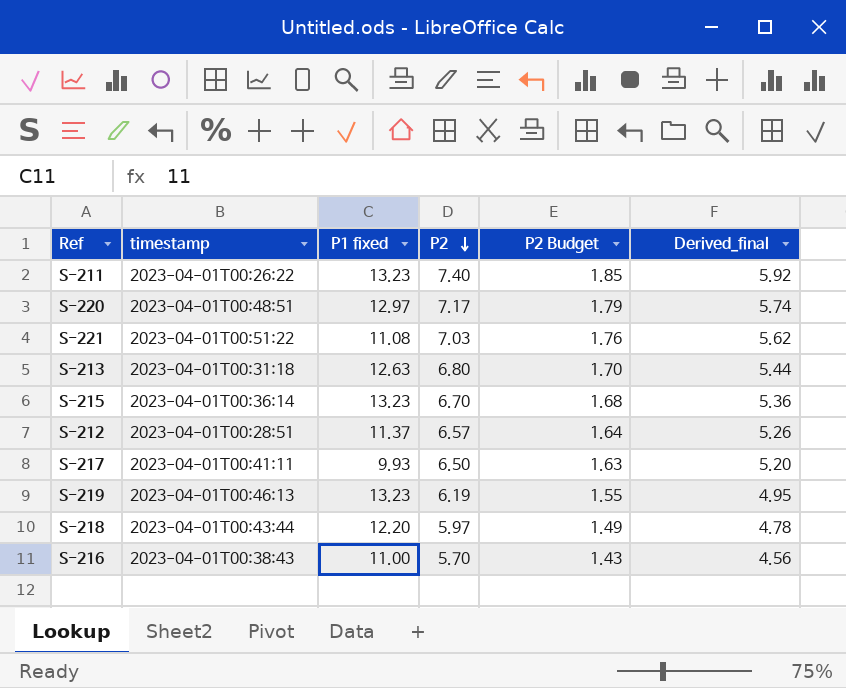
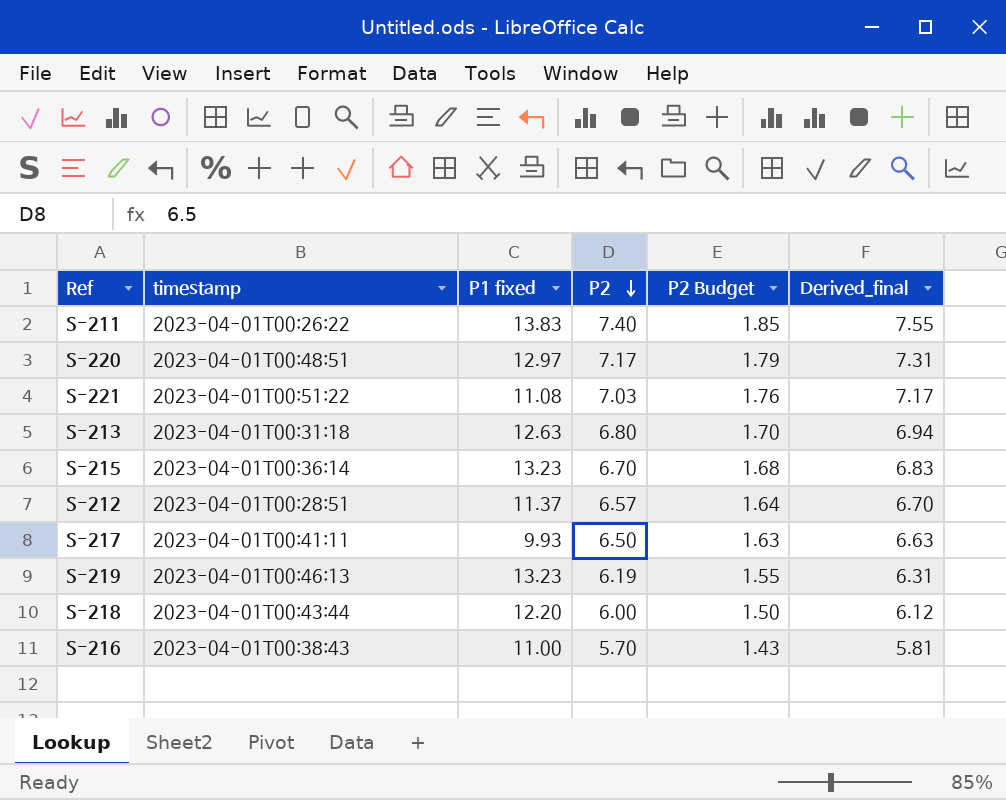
column Derived_final | formula: [P2] * 0.8 -> [P2] * 1.02
S-211 | P1 fixed: 13.23 -> 13.83
S-218 | P2: 5.97 -> 6.00
S-218 | P2 Budget: 1.49 -> 1.50

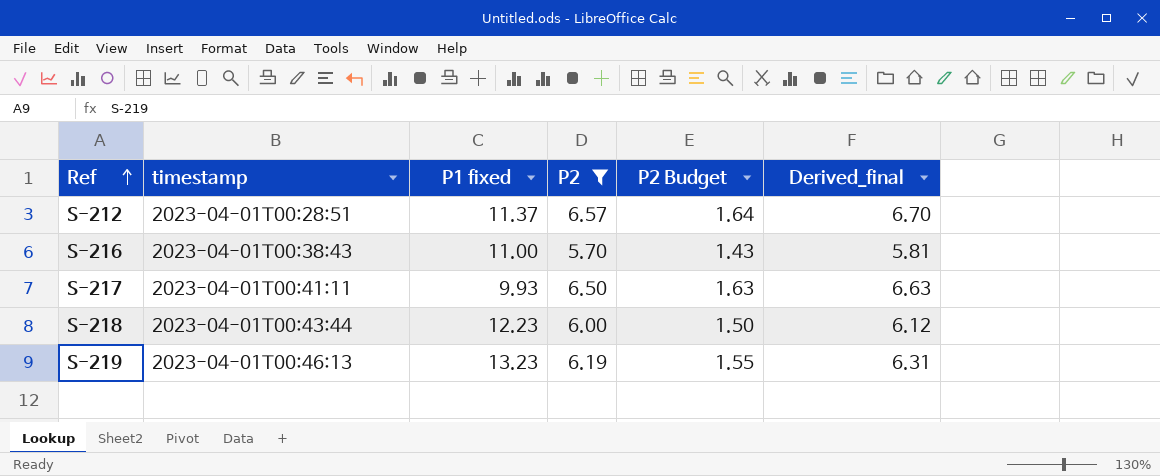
filter: none -> P2 <= 6.57
row order: P2 descending -> Ref ascending
S-218 | P1 fixed: 12.20 -> 12.23

